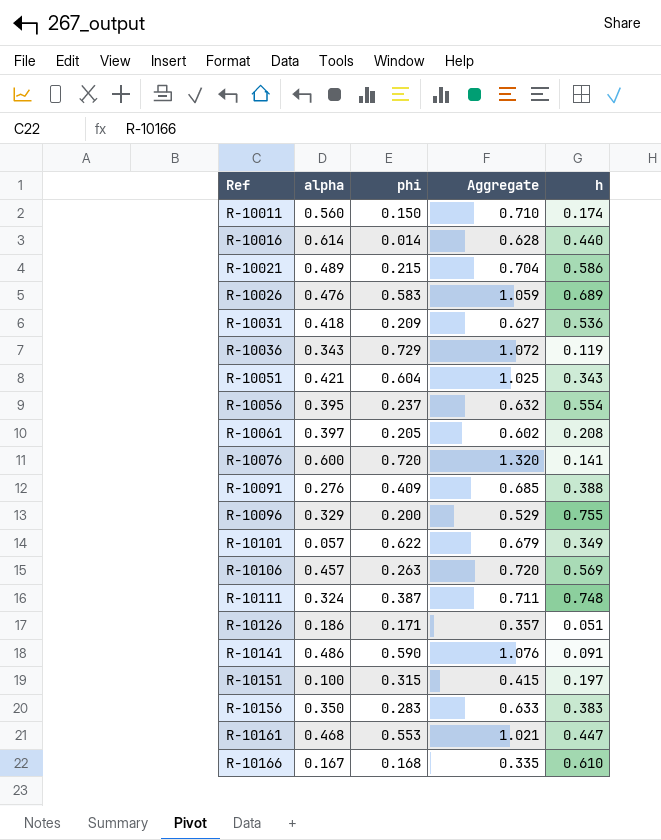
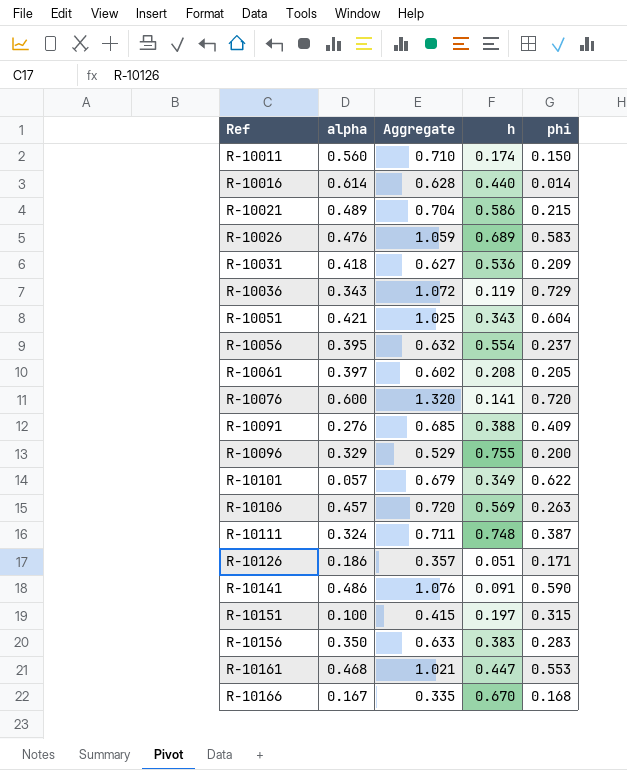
column phi | position: 3 -> 5
R-10166 | h: 0.610 -> 0.670

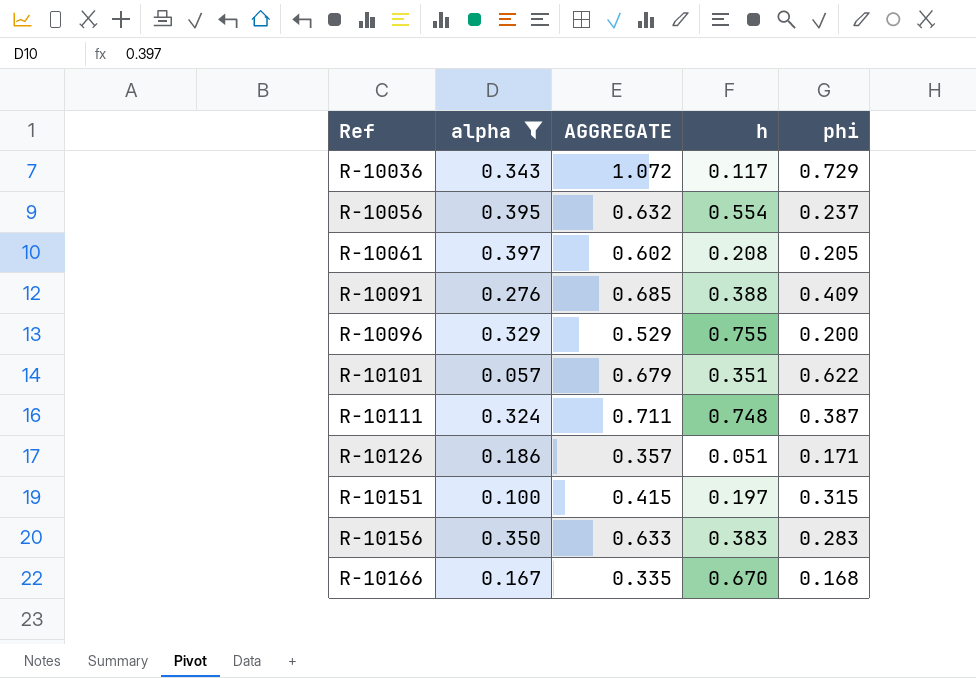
filter: none -> alpha <= 0.397
column name: Aggregate -> AGGREGATE
R-10036 | h: 0.119 -> 0.117
R-10101 | h: 0.349 -> 0.351

